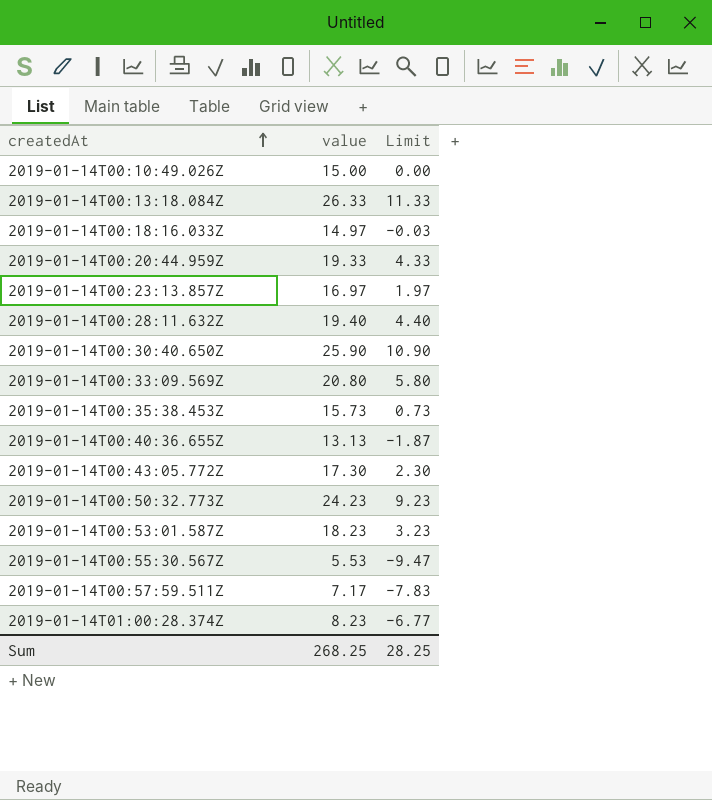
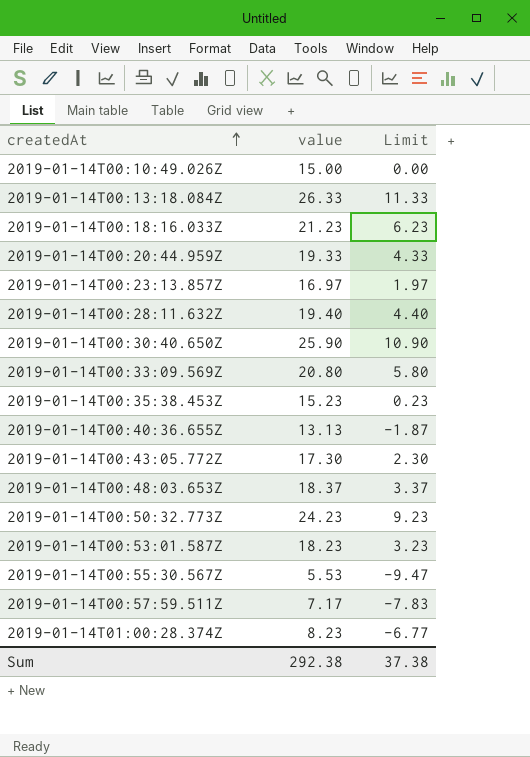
2019-01-14T00:18:16.033Z | value: 14.97 -> 21.23
2019-01-14T00:18:16.033Z | Limit: -0.03 -> 6.23
2019-01-14T00:35:38.453Z | value: 15.73 -> 15.23
2019-01-14T00:35:38.453Z | Limit: 0.73 -> 0.23
row 2019-01-14T00:48:03.653Z: none -> 18.37 | 3.37
Sum | value: 268.25 -> 292.38
Sum | Limit: 28.25 -> 37.38

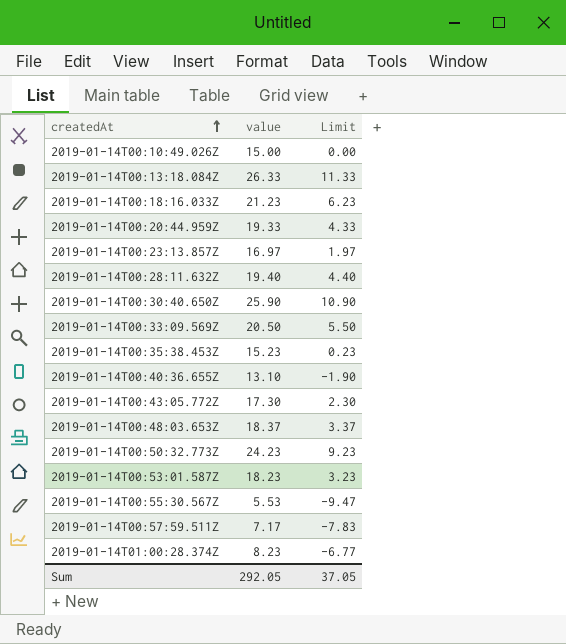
2019-01-14T00:33:09.569Z | value: 20.80 -> 20.50
2019-01-14T00:33:09.569Z | Limit: 5.80 -> 5.50
2019-01-14T00:40:36.655Z | value: 13.13 -> 13.10
2019-01-14T00:40:36.655Z | Limit: -1.87 -> -1.90
Sum | value: 292.38 -> 292.05
Sum | Limit: 37.38 -> 37.05

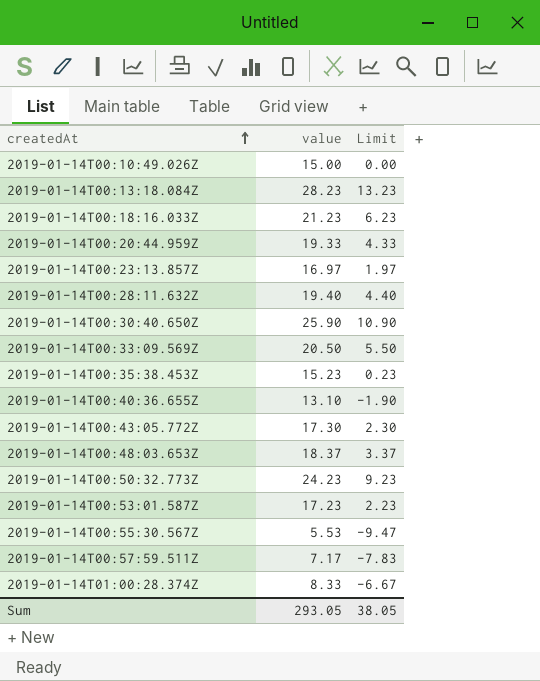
2019-01-14T00:13:18.084Z | value: 26.33 -> 28.23
2019-01-14T00:13:18.084Z | Limit: 11.33 -> 13.23
2019-01-14T00:53:01.587Z | value: 18.23 -> 17.23
2019-01-14T00:53:01.587Z | Limit: 3.23 -> 2.23
2019-01-14T01:00:28.374Z | value: 8.23 -> 8.33
2019-01-14T01:00:28.374Z | Limit: -6.77 -> -6.67
Sum | value: 292.05 -> 293.05
Sum | Limit: 37.05 -> 38.05

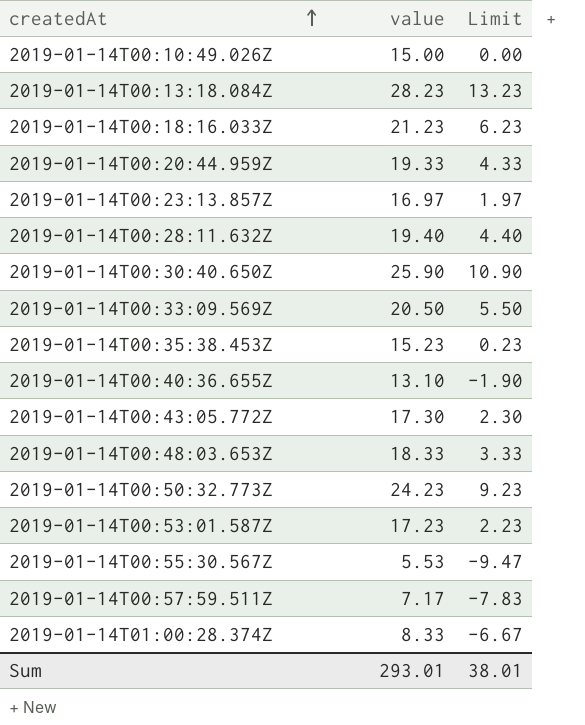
2019-01-14T00:48:03.653Z | value: 18.37 -> 18.33
2019-01-14T00:48:03.653Z | Limit: 3.37 -> 3.33
Sum | value: 293.05 -> 293.01
Sum | Limit: 38.05 -> 38.01

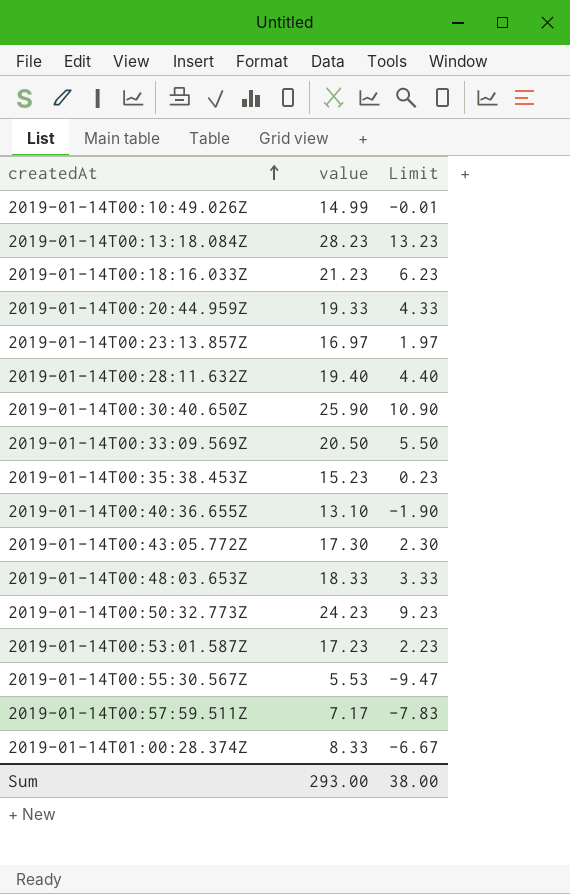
2019-01-14T00:10:49.026Z | value: 15.00 -> 14.99
2019-01-14T00:10:49.026Z | Limit: 0.00 -> -0.01
Sum | value: 293.01 -> 293.00
Sum | Limit: 38.01 -> 38.00

